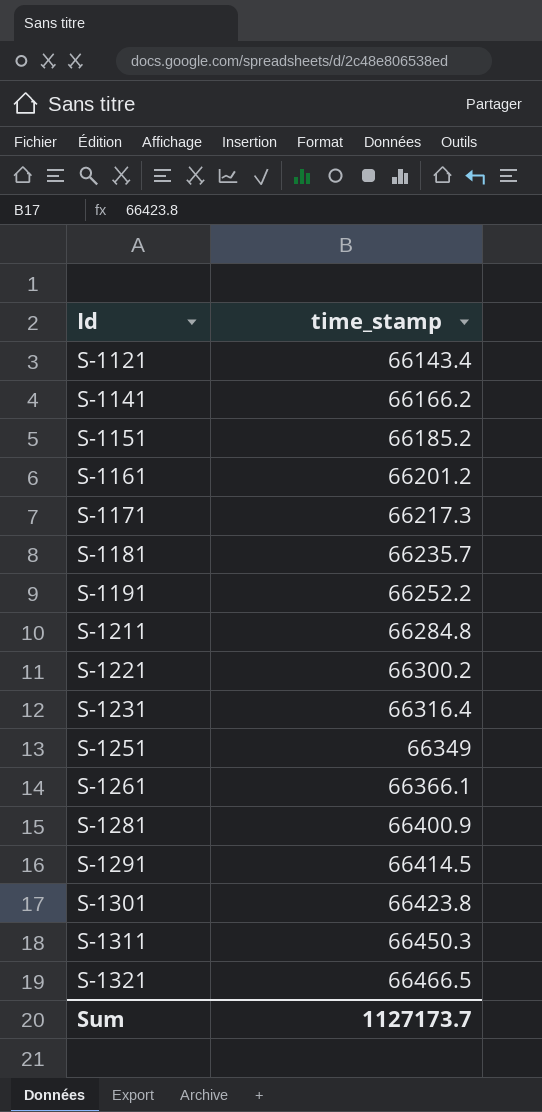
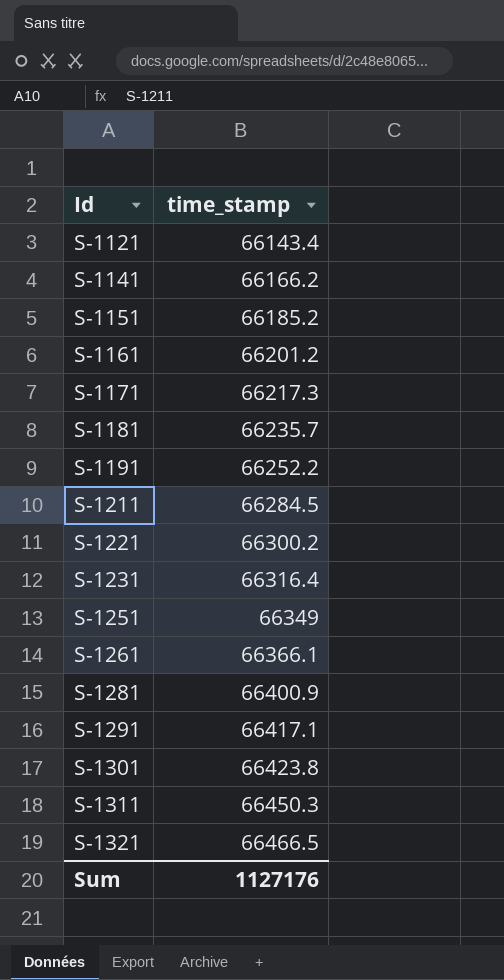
S-1211 | time_stamp: 66284.8 -> 66284.5
S-1291 | time_stamp: 66414.5 -> 66417.1
Sum | time_stamp: 1127173.7 -> 1127176

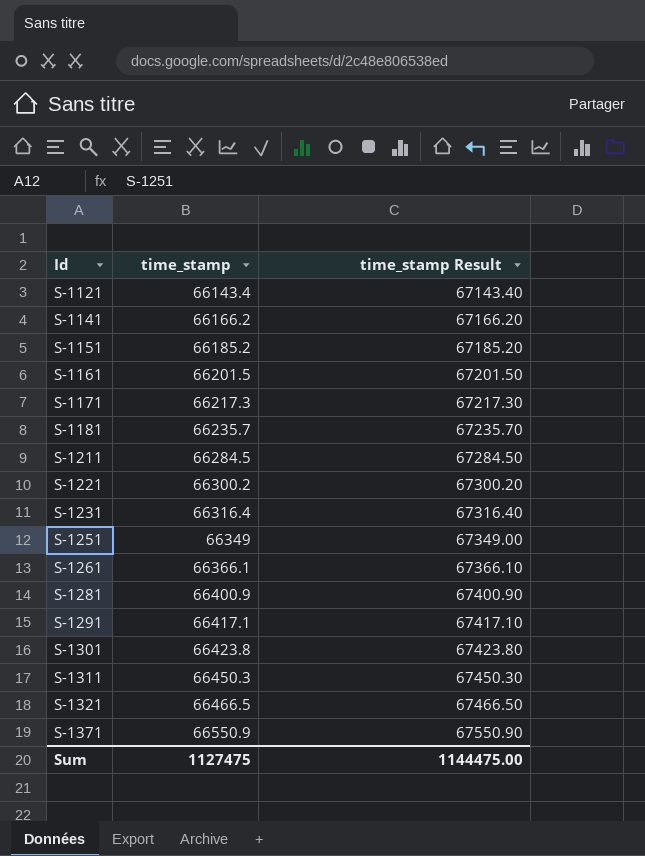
column time_stamp Result | formula: none -> [time_stamp] + 1000
row S-1191: 66252.2 -> none
S-1161 | time_stamp: 66201.2 -> 66201.5
row S-1371: none -> 66550.9 | 67550.90
Sum | time_stamp: 1127176 -> 1127475

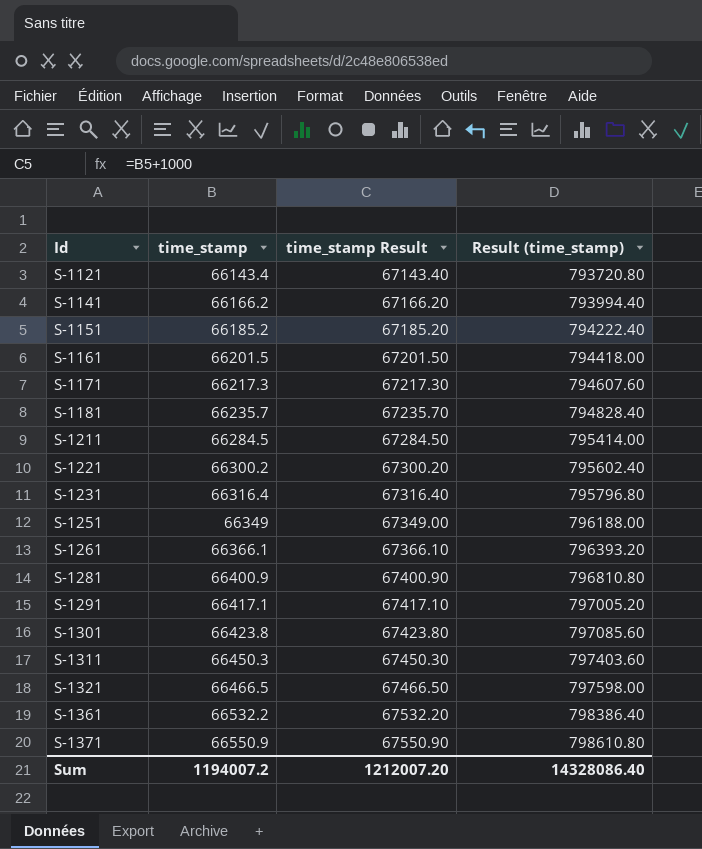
column Result (time_stamp) | formula: none -> [time_stamp] * 12
row S-1361: none -> 66532.2 | 67532.20 | 798386.40
Sum | time_stamp: 1127475 -> 1194007.2
Sum | time_stamp Result: 1144475.00 -> 1212007.20

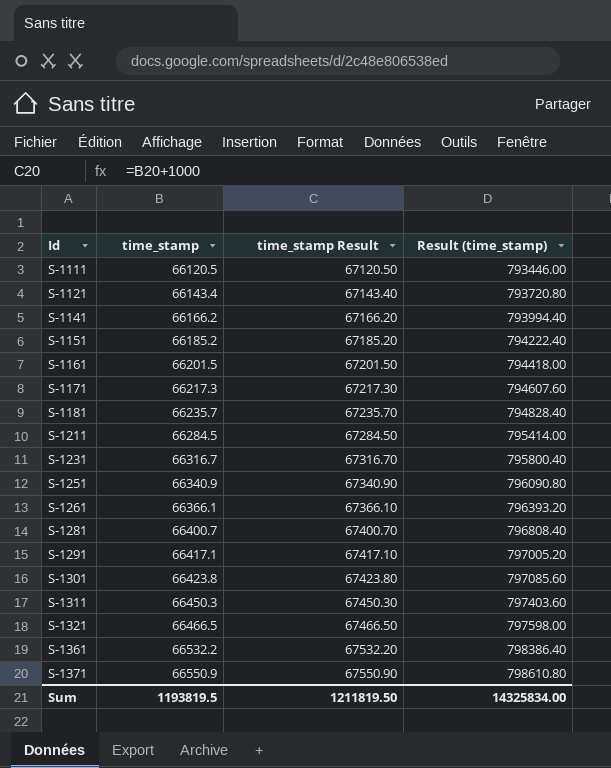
row S-1221: 66300.2 | 67300.20 | 795602.40 -> none
row S-1111: none -> 66120.5 | 67120.50 | 793446.00
S-1231 | time_stamp: 66316.4 -> 66316.7
S-1231 | time_stamp Result: 67316.40 -> 67316.70
S-1231 | Result (time_stamp): 795796.80 -> 795800.40
S-1251 | time_stamp: 66349 -> 66340.9
S-1251 | time_stamp Result: 67349.00 -> 67340.90
S-1251 | Result (time_stamp): 796188.00 -> 796090.80
S-1281 | time_stamp: 66400.9 -> 66400.7
S-1281 | time_stamp Result: 67400.90 -> 67400.70
S-1281 | Result (time_stamp): 796810.80 -> 796808.40
Sum | time_stamp: 1194007.2 -> 1193819.5
Sum | time_stamp Result: 1212007.20 -> 1211819.50
Sum | Result (time_stamp): 14328086.40 -> 14325834.00

